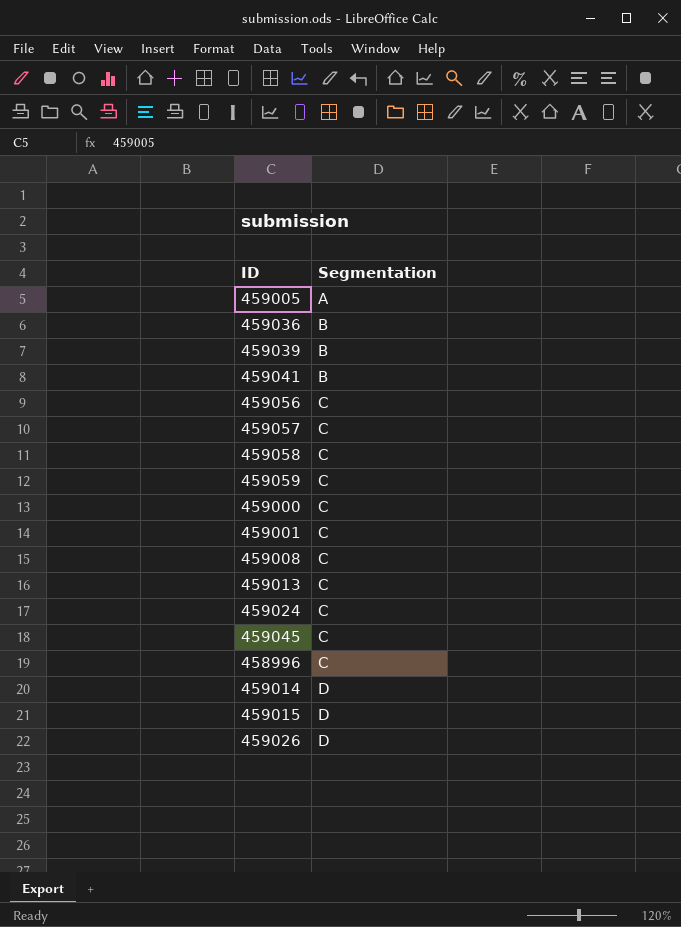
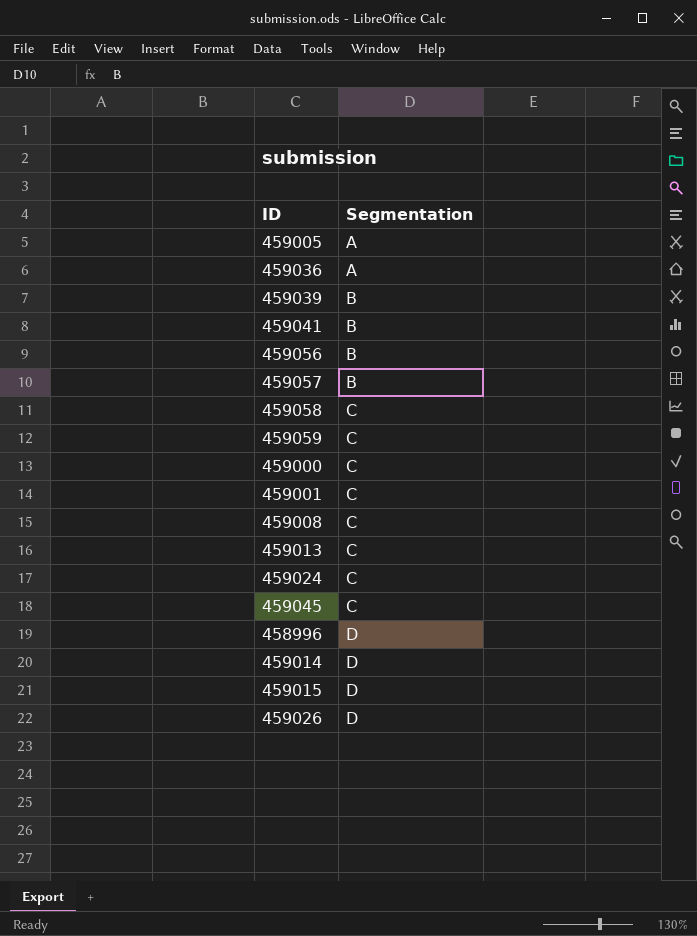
459036 | Segmentation: B -> A
459056 | Segmentation: C -> B
459057 | Segmentation: C -> B
458996 | Segmentation: C -> D

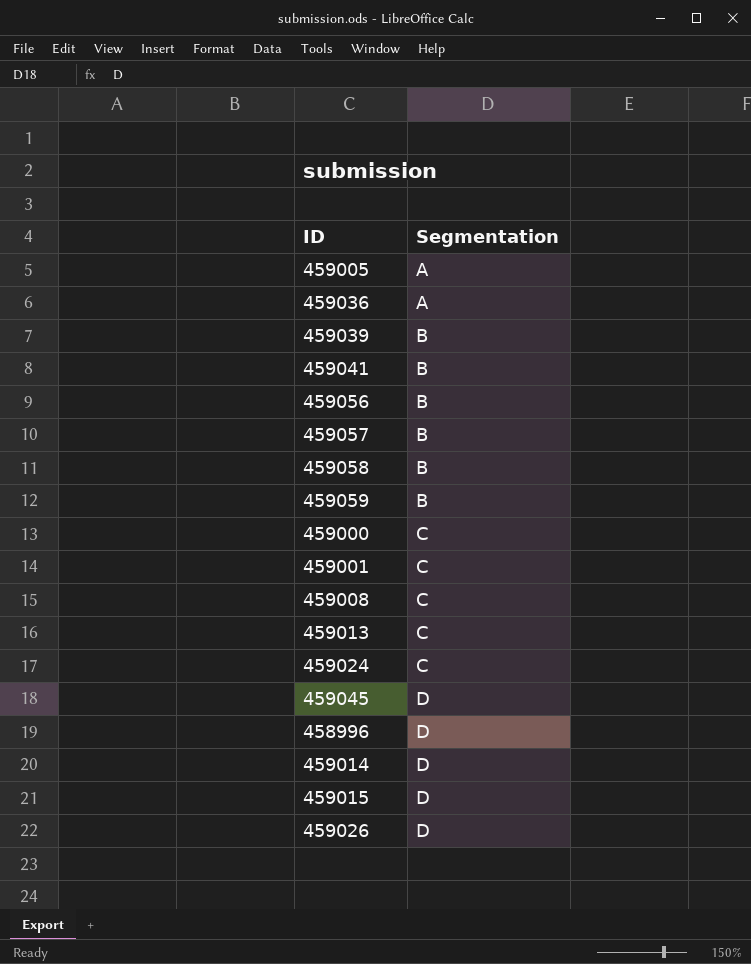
459058 | Segmentation: C -> B
459059 | Segmentation: C -> B
459045 | Segmentation: C -> D

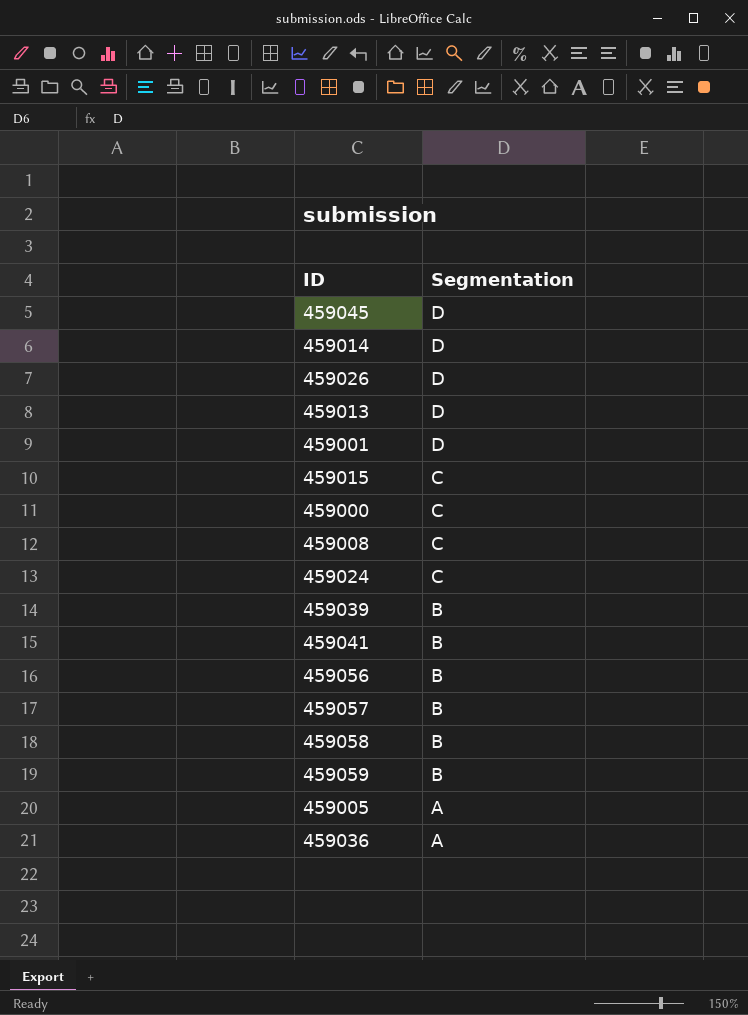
row order: Segmentation ascending -> Segmentation descending
row 458996: D -> none
459013 | Segmentation: C -> D
459001 | Segmentation: C -> D
459015 | Segmentation: D -> C

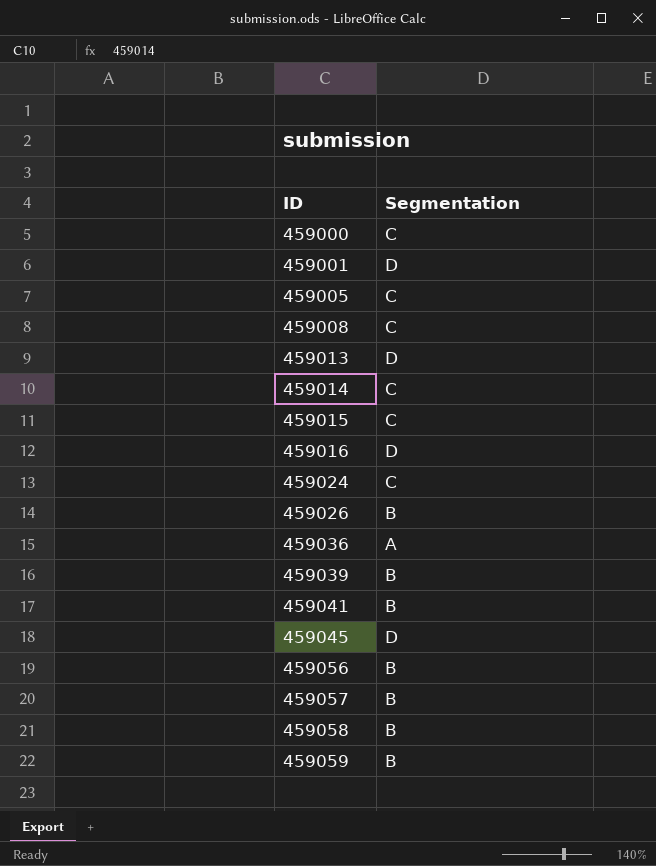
row order: Segmentation descending -> ID ascending
459005 | Segmentation: A -> C
459014 | Segmentation: D -> C
row 459016: none -> D
459026 | Segmentation: D -> B

